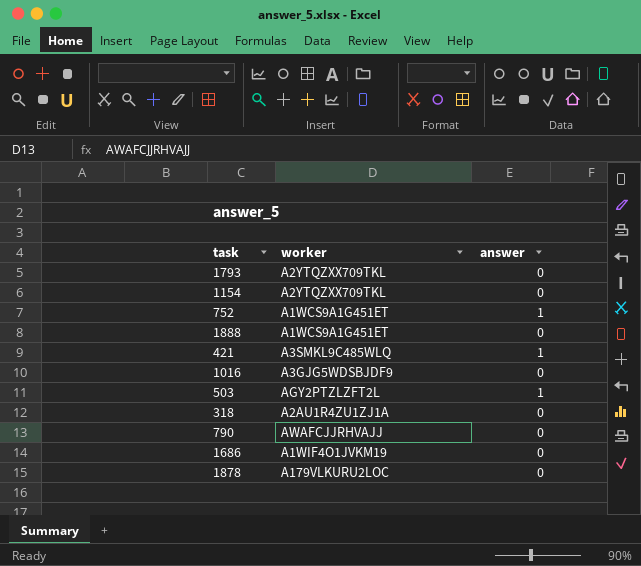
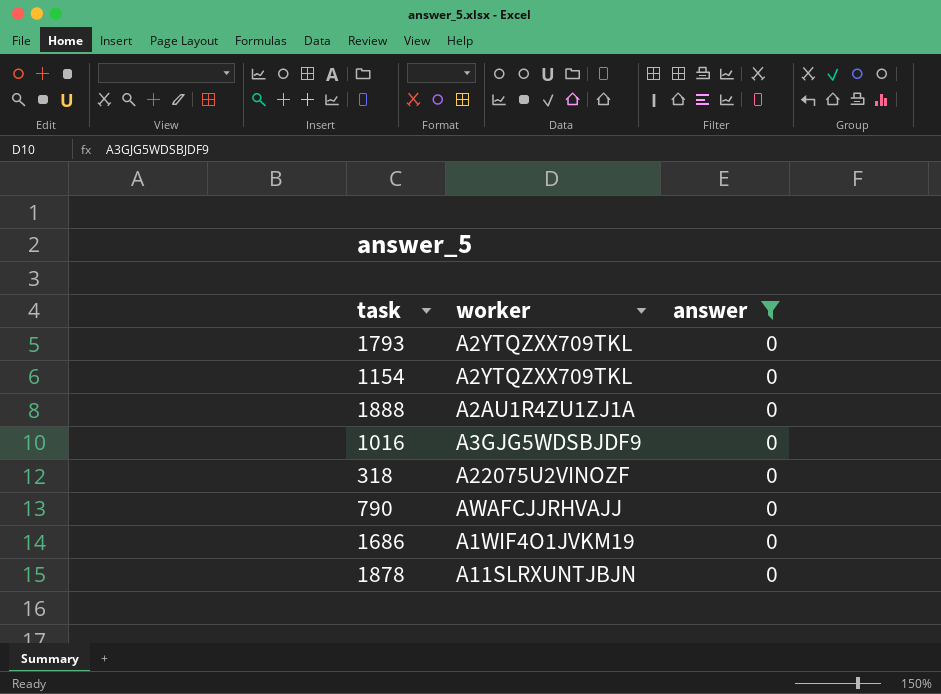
filter: none -> answer = 0
1888 | worker: A1WCS9A1G451ET -> A2AU1R4ZU1ZJ1A
318 | worker: A2AU1R4ZU1ZJ1A -> A22075U2VINOZF
1878 | worker: A179VLKURU2LOC -> A11SLRXUNTJBJN

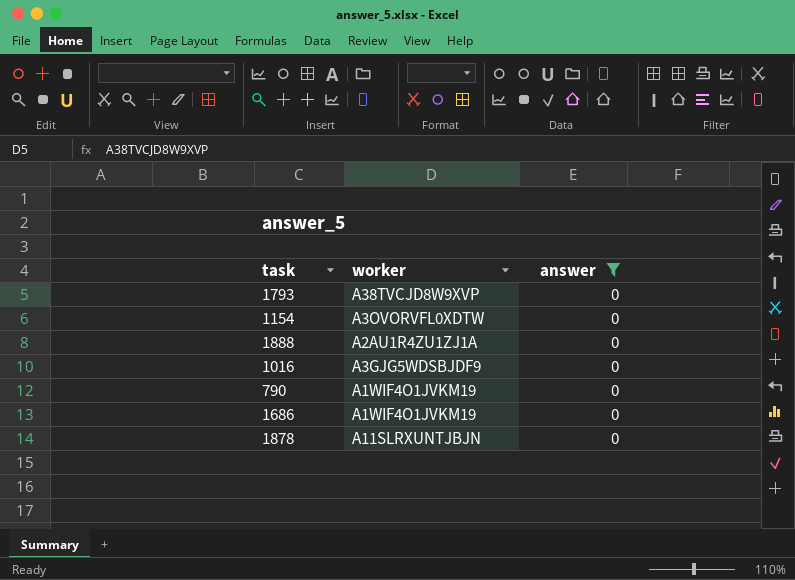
row 318: A22075U2VINOZF | 0 -> none
1793 | worker: A2YTQZXX709TKL -> A38TVCJD8W9XVP
1154 | worker: A2YTQZXX709TKL -> A3OVORVFL0XDTW
790 | worker: AWAFCJJRHVAJJ -> A1WIF4O1JVKM19

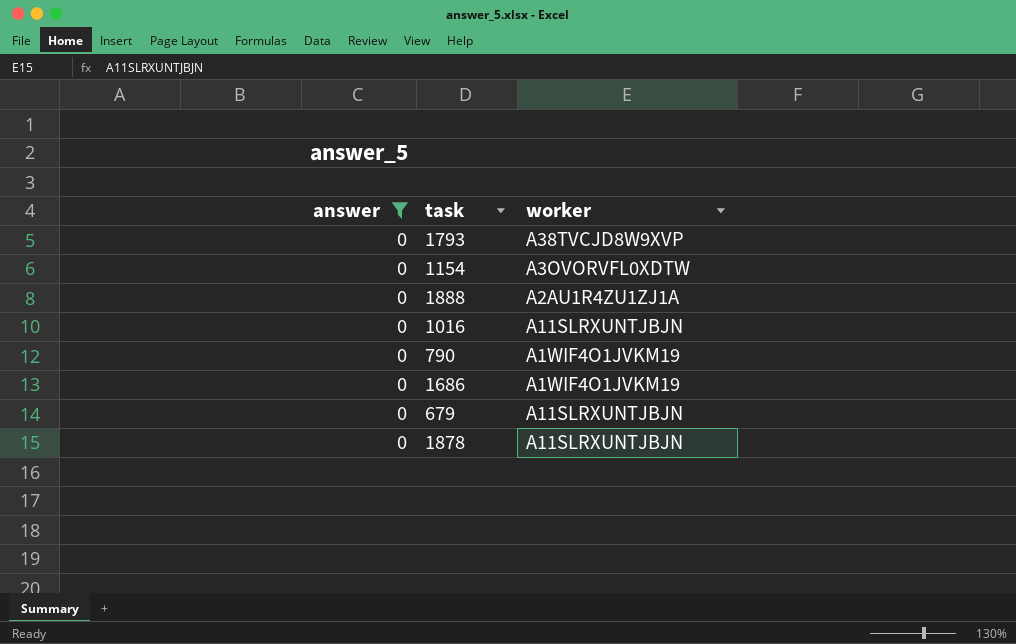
column answer | position: 3 -> 1
1016 | worker: A3GJG5WDSBJDF9 -> A11SLRXUNTJBJN
row 679: none -> 0 | A11SLRXUNTJBJN

